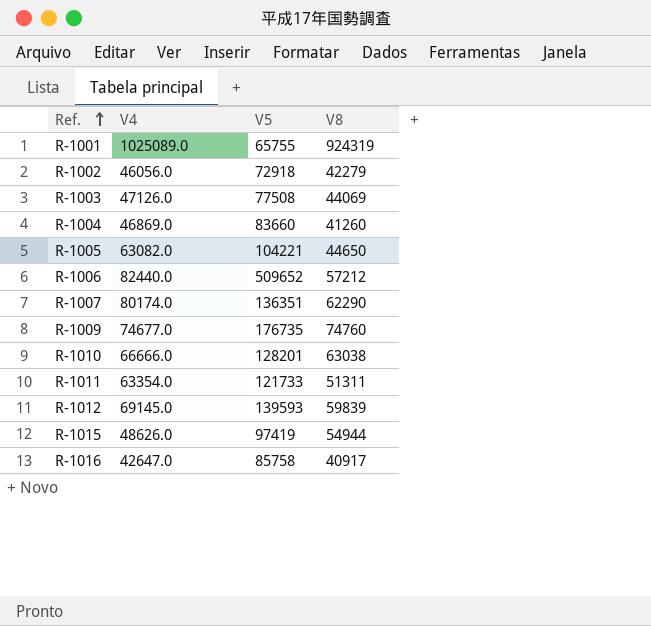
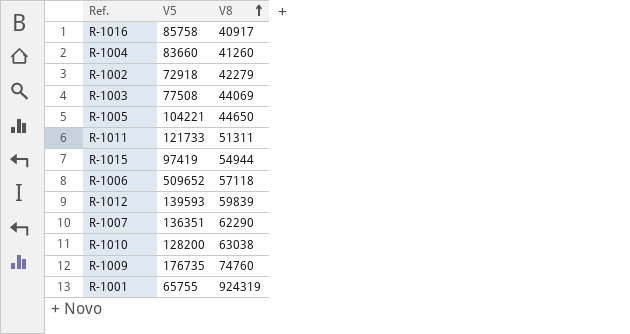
row order: Ref. ascending -> V8 ascending
column V4 | position: 2 -> none
R-1006 | V8: 57212 -> 57118
R-1010 | V5: 128201 -> 128200

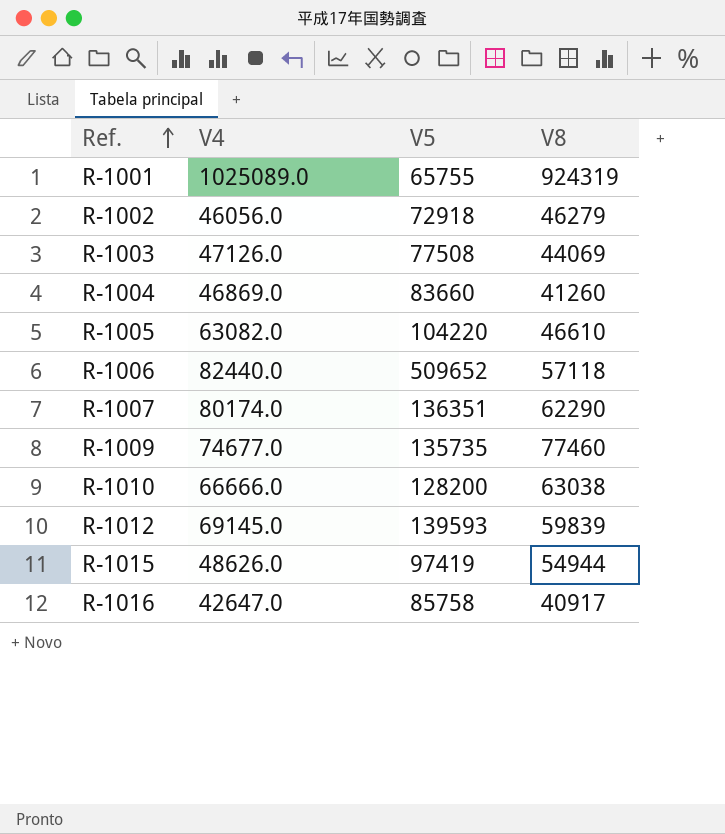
row order: V8 ascending -> Ref. ascending
column V4 | position: none -> 2
row R-1011: 121733 | 51311 -> none
R-1002 | V8: 42279 -> 46279
R-1005 | V5: 104221 -> 104220
R-1005 | V8: 44650 -> 46610
R-1009 | V5: 176735 -> 135735
R-1009 | V8: 74760 -> 77460

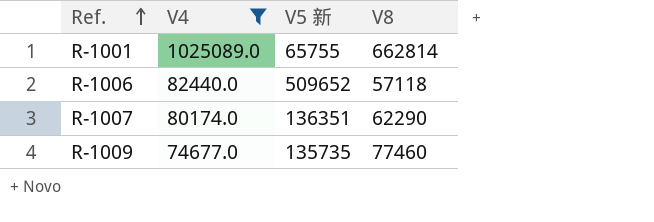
filter: none -> V4 >= 74677.0
column name: V5 -> V5 新
R-1001 | V8: 924319 -> 662814

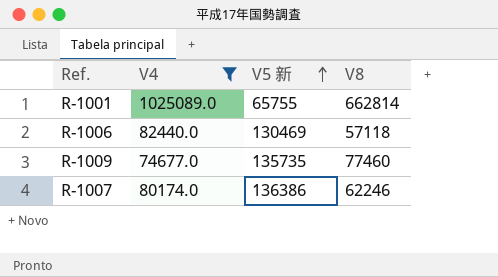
row order: Ref. ascending -> V5 新 ascending
R-1006 | V5 新: 509652 -> 130469
R-1007 | V5 新: 136351 -> 136386
R-1007 | V8: 62290 -> 62246

